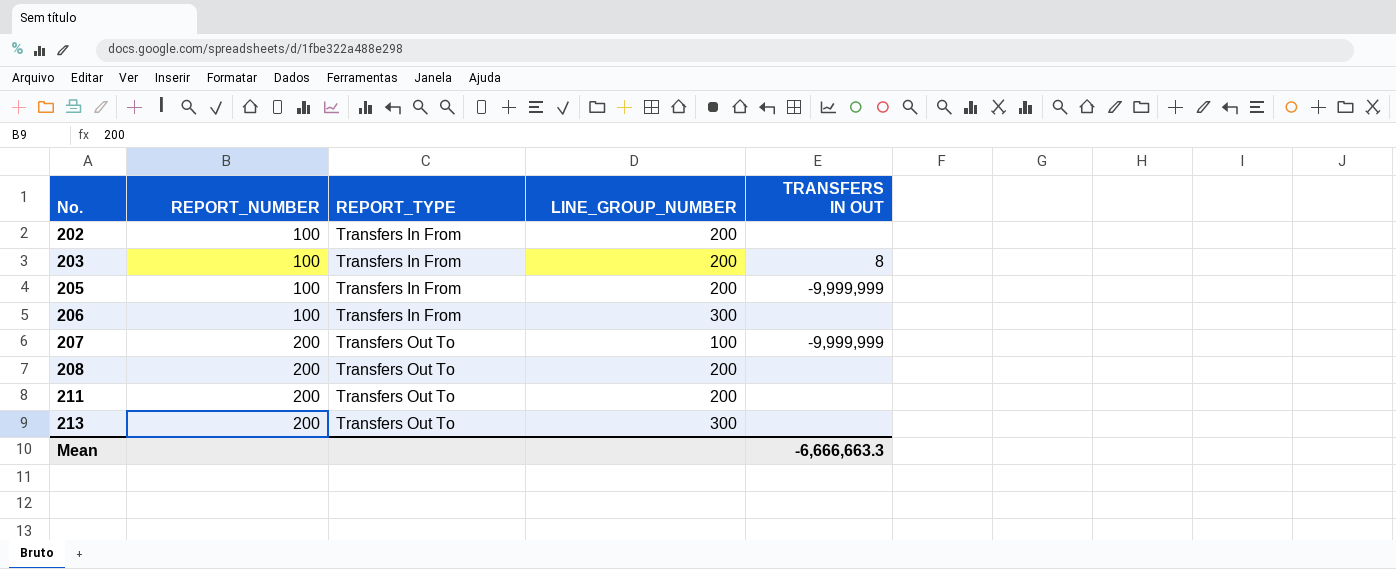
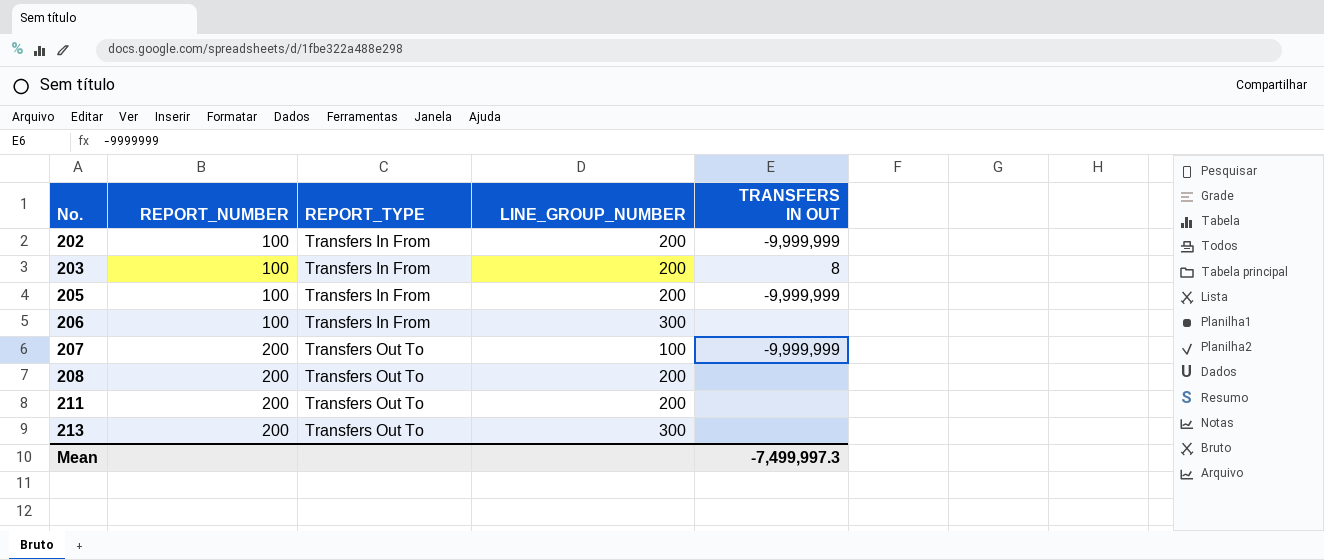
202 | TRANSFERS IN OUT: none -> -9,999,999
Mean | TRANSFERS IN OUT: -6,666,663.3 -> -7,499,997.3

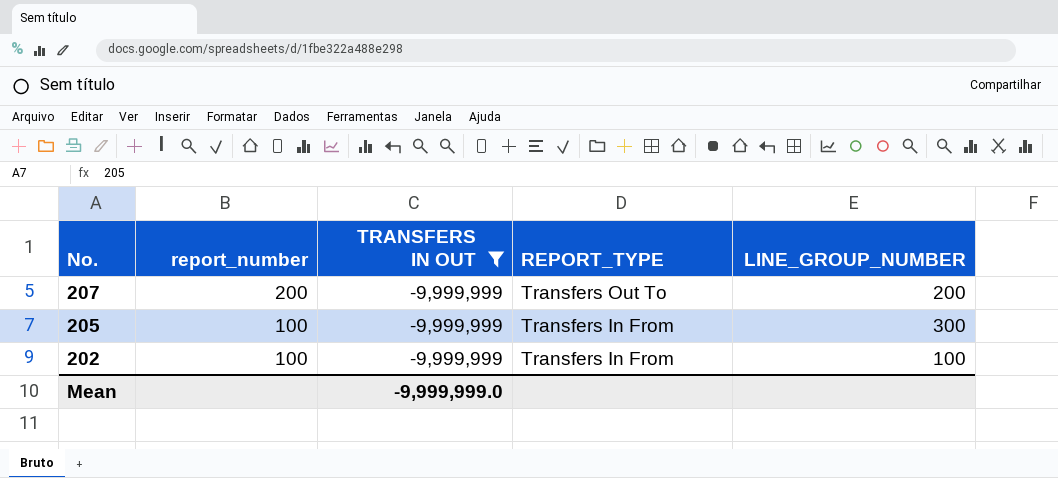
filter: none -> TRANSFERS IN OUT = -9,999,999
row order: No. ascending -> No. descending
column name: REPORT_NUMBER -> report_number
column TRANSFERS IN OUT | position: 5 -> 3
207 | LINE_GROUP_NUMBER: 100 -> 200
205 | LINE_GROUP_NUMBER: 200 -> 300
202 | LINE_GROUP_NUMBER: 200 -> 100
Mean | TRANSFERS IN OUT: -7,499,997.3 -> -9,999,999.0

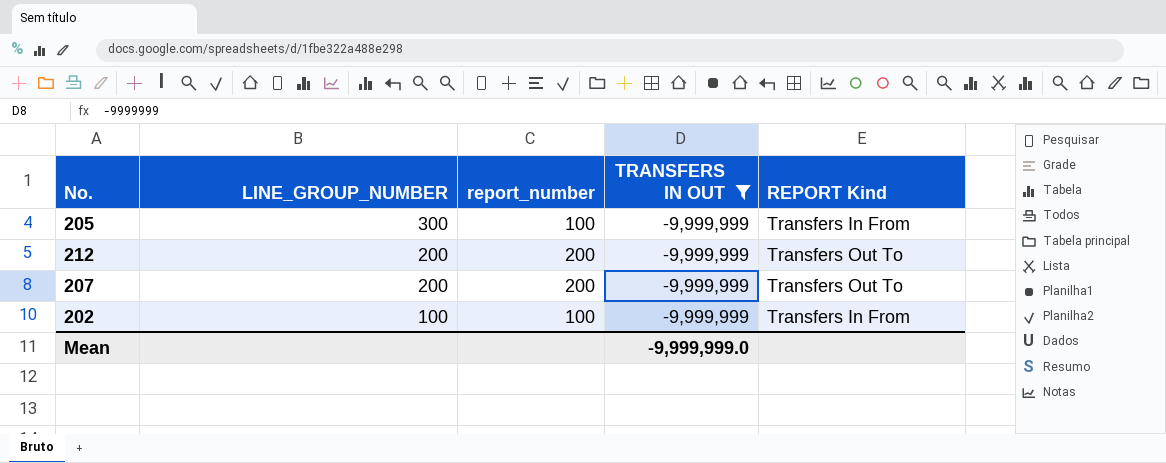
row order: No. descending -> LINE_GROUP_NUMBER descending
column LINE_GROUP_NUMBER | position: 5 -> 2
column name: REPORT_TYPE -> REPORT Kind
row 212: none -> 200 | 200 | -9,999,999 | Transfers Out To

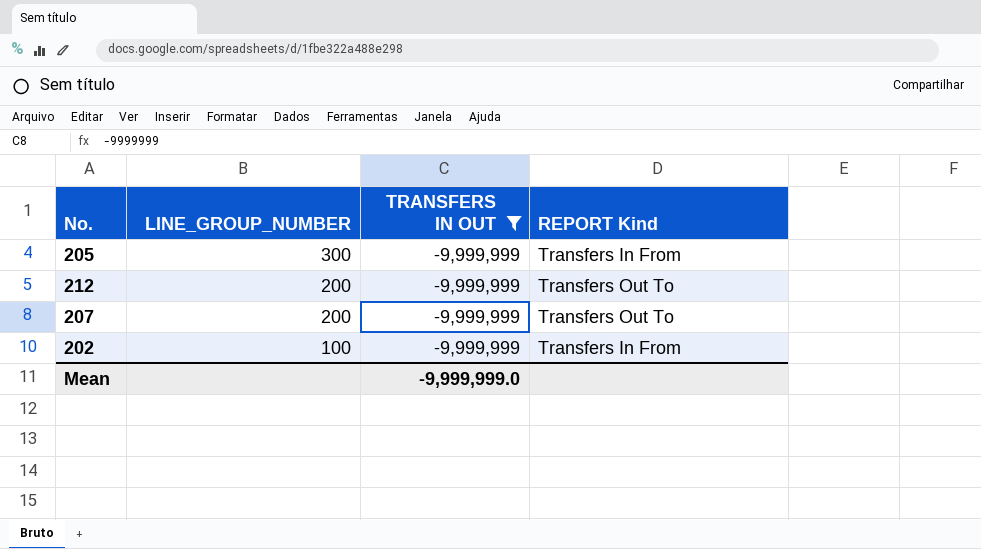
column report_number | position: 3 -> none

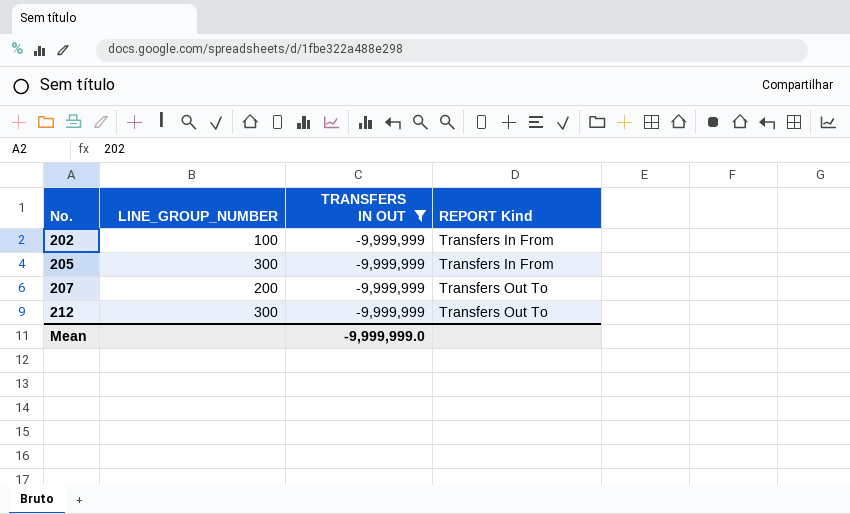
row order: LINE_GROUP_NUMBER descending -> No. ascending
212 | LINE_GROUP_NUMBER: 200 -> 300

